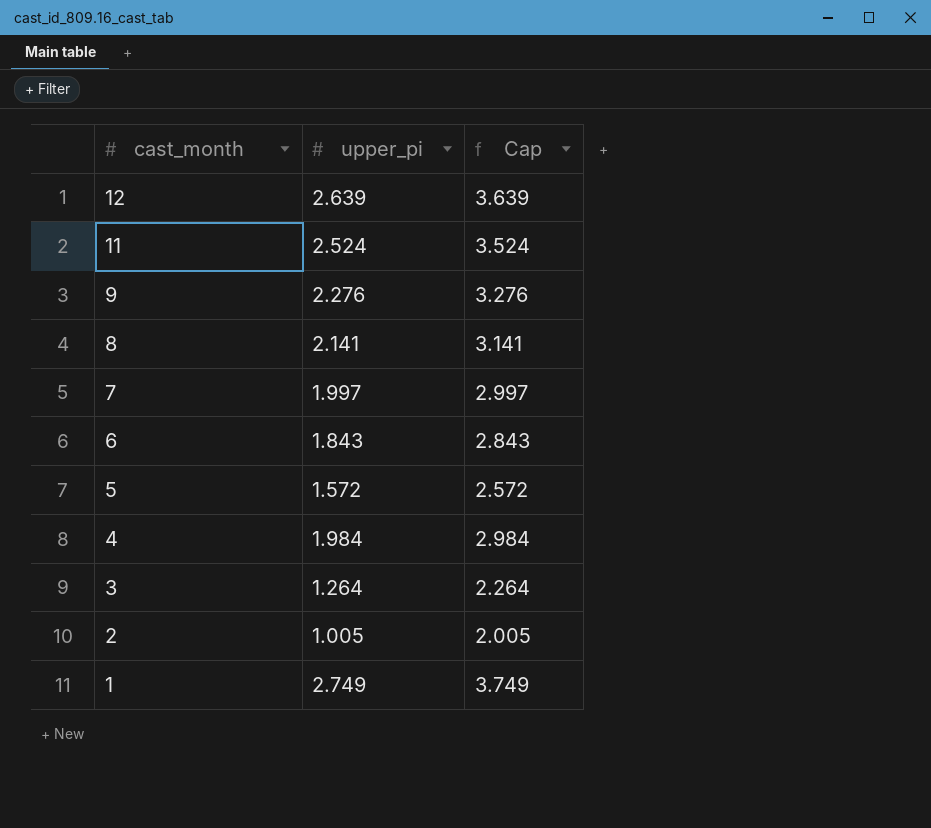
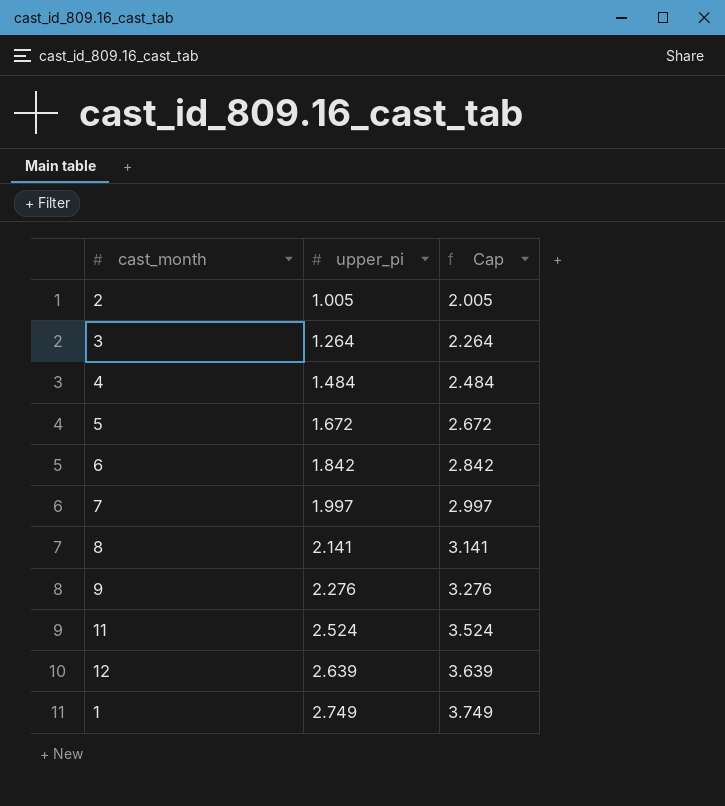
row order: cast_month descending -> upper_pi ascending
4 | upper_pi: 1.984 -> 1.484
4 | Cap: 2.984 -> 2.484
5 | upper_pi: 1.572 -> 1.672
5 | Cap: 2.572 -> 2.672
6 | upper_pi: 1.843 -> 1.842
6 | Cap: 2.843 -> 2.842

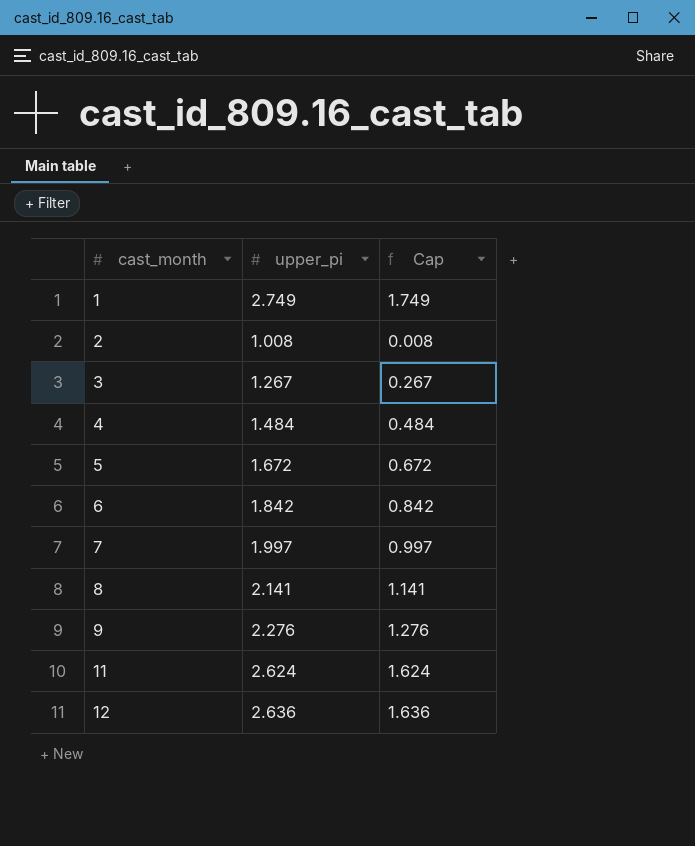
row order: upper_pi ascending -> cast_month ascending
column Cap | formula: [upper_pi] + 1 -> [upper_pi] - 1
2 | upper_pi: 1.005 -> 1.008
3 | upper_pi: 1.264 -> 1.267
11 | upper_pi: 2.524 -> 2.624
12 | upper_pi: 2.639 -> 2.636

